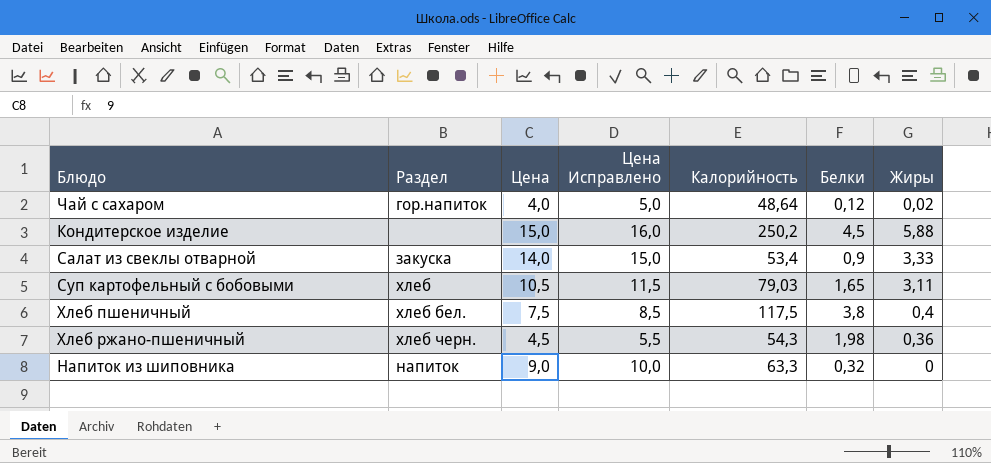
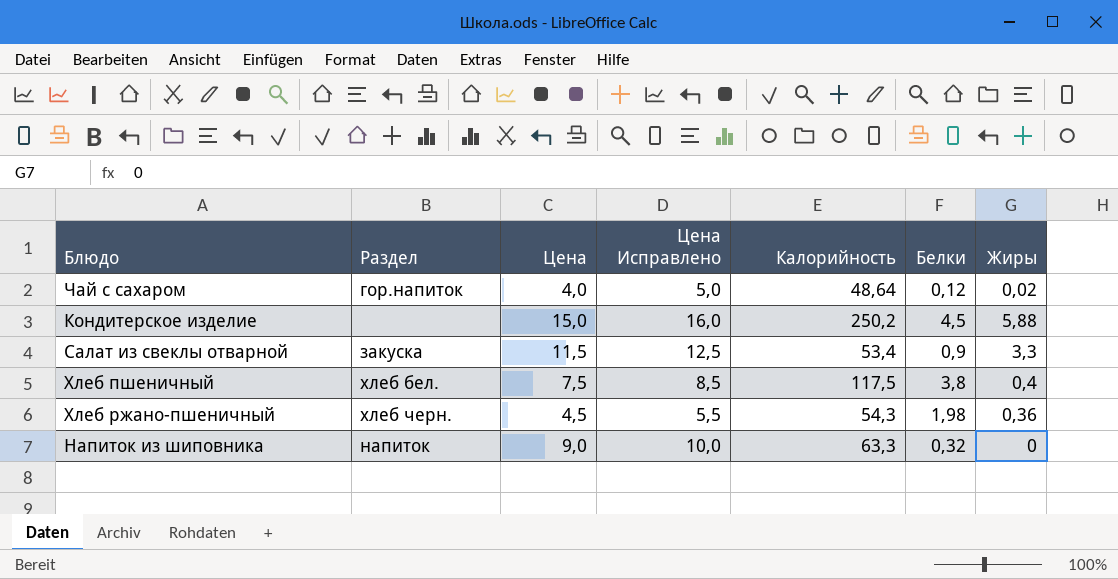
row Суп картофельный с бобовыми: хлеб | 10,5 | 11,5 | 79,03 | 1,65 | 3,11 -> none
Салат из свеклы отварной | Цена: 14,0 -> 11,5
Салат из свеклы отварной | Цена Исправлено: 15,0 -> 12,5
Салат из свеклы отварной | Жиры: 3,33 -> 3,3

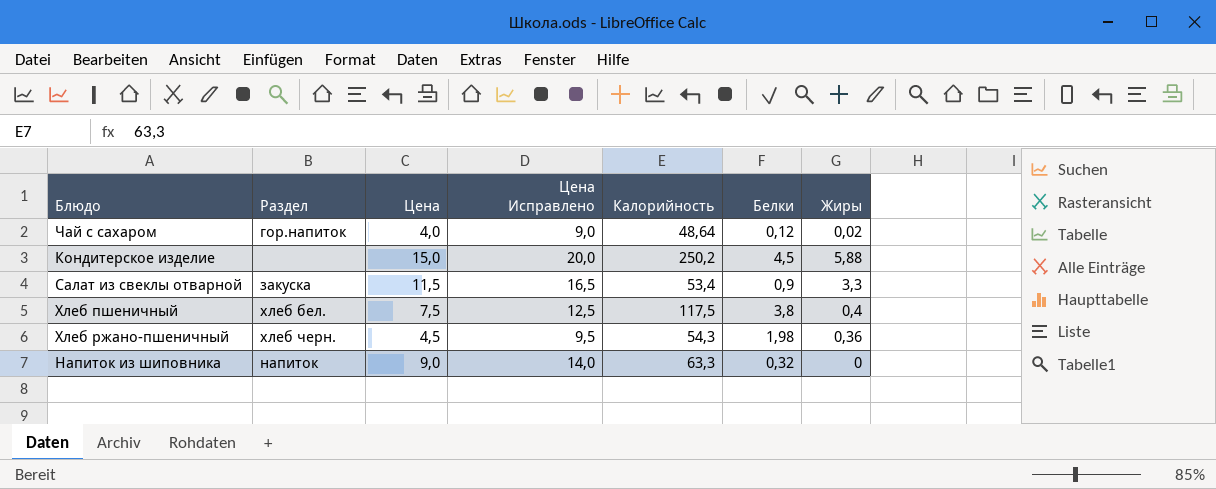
column Цена Исправлено | formula: [Цена] + 1 -> [Цена] + 5

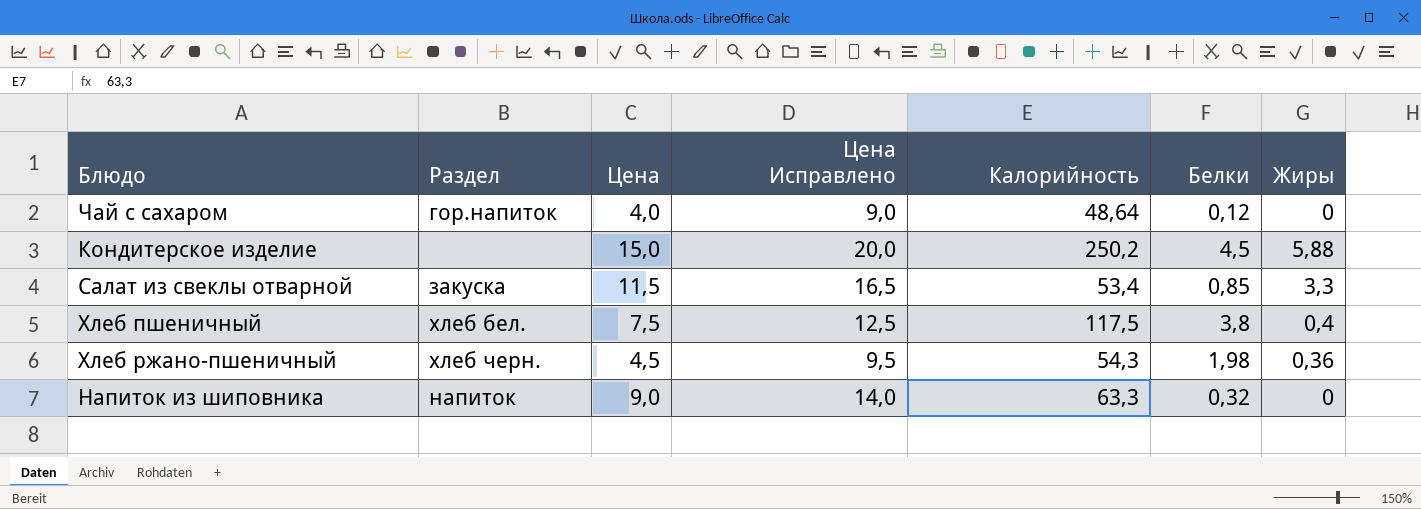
Чай с сахаром | Жиры: 0,02 -> 0
Салат из свеклы отварной | Белки: 0,9 -> 0,85

